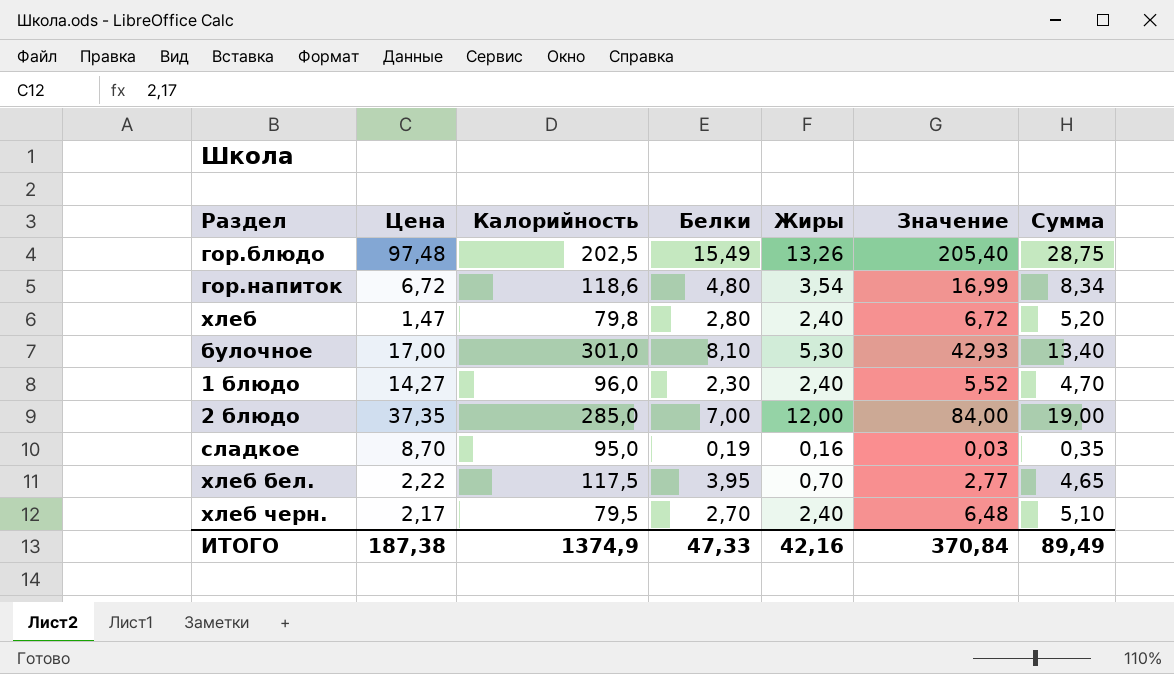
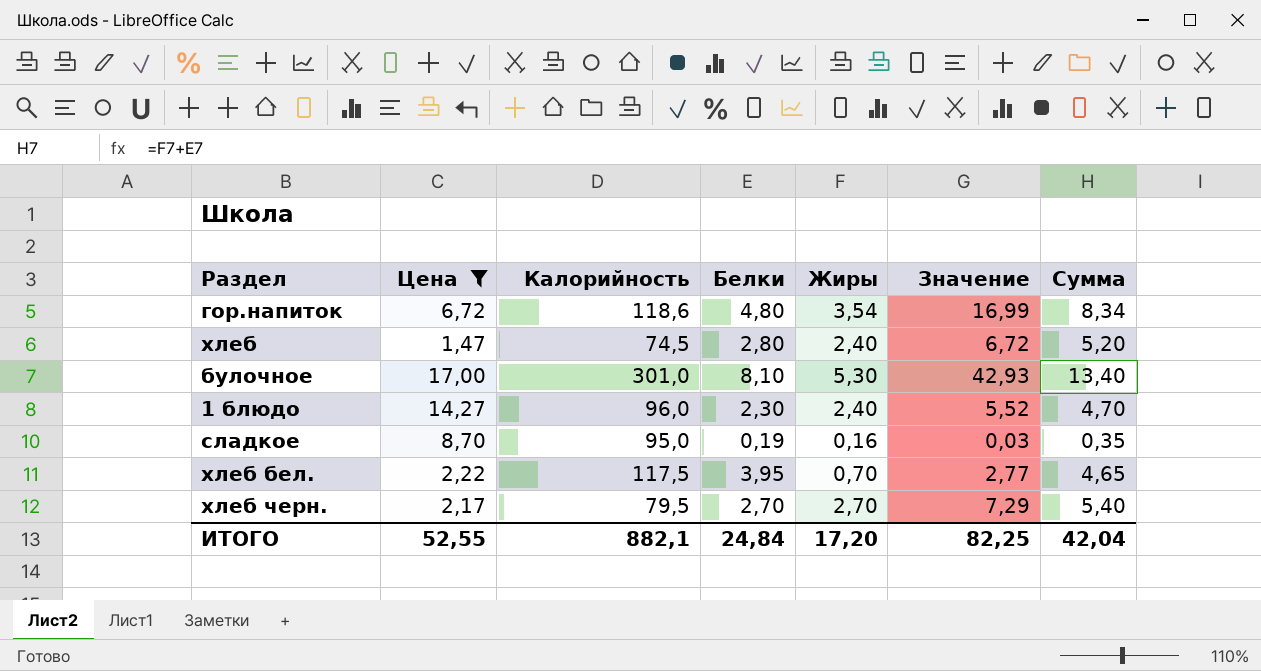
filter: none -> Цена <= 17,00
хлеб | Калорийность: 79,8 -> 74,5
хлеб черн. | Жиры: 2,40 -> 2,70
хлеб черн. | Значение: 6,48 -> 7,29
хлеб черн. | Сумма: 5,10 -> 5,40
ИТОГО | Цена: 187,38 -> 52,55
ИТОГО | Калорийность: 1374,9 -> 882,1
ИТОГО | Белки: 47,33 -> 24,84
ИТОГО | Жиры: 42,16 -> 17,20
ИТОГО | Значение: 370,84 -> 82,25
ИТОГО | Сумма: 89,49 -> 42,04

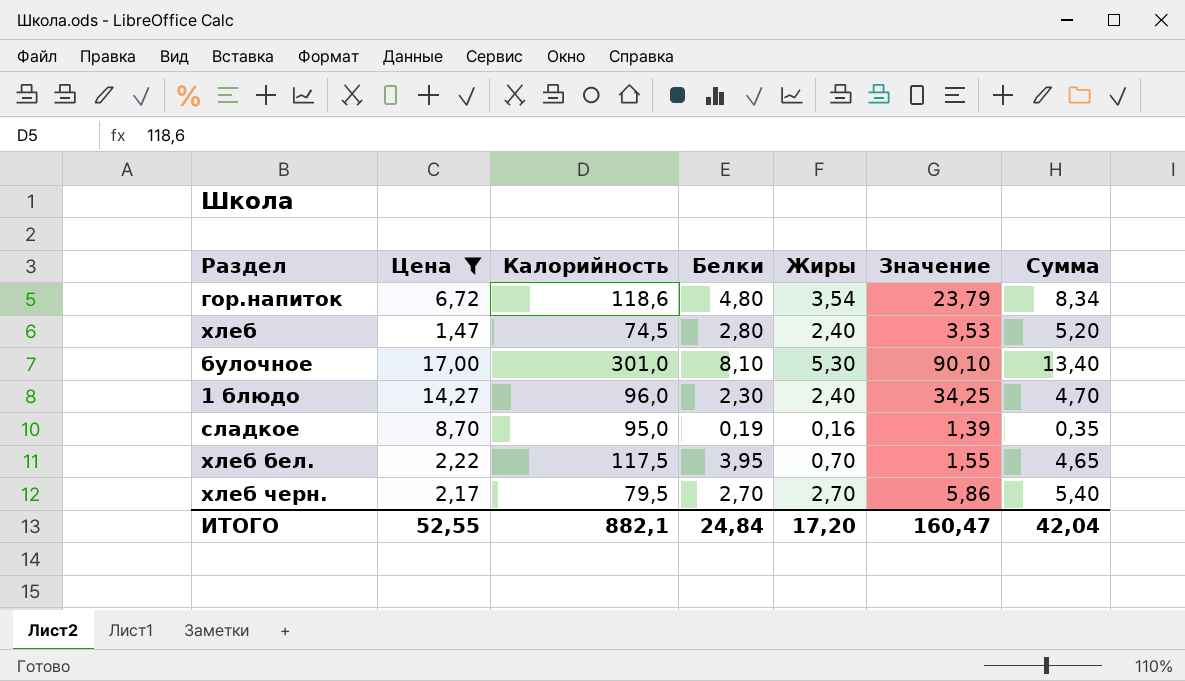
column Значение | formula: [Белки] * [Жиры] -> [Цена] * [Жиры]
ИТОГО | Значение: 82,25 -> 160,47

